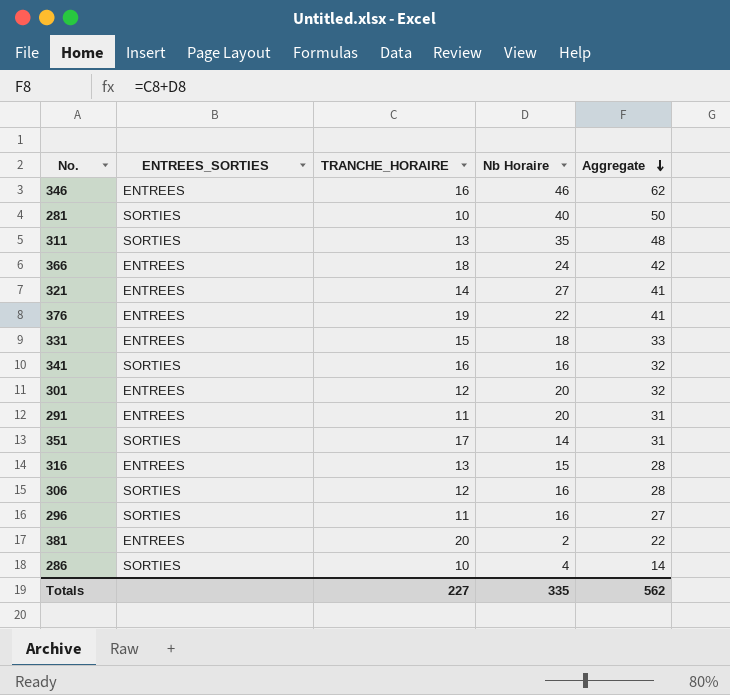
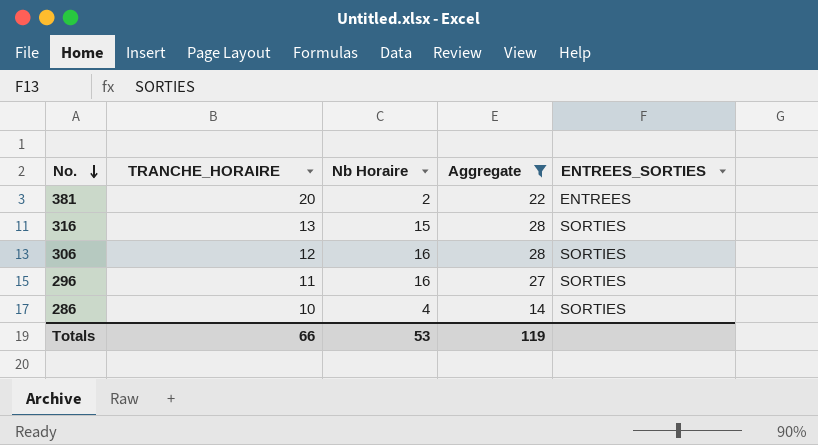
filter: none -> Aggregate <= 28
row order: Aggregate descending -> No. descending
column ENTREES_SORTIES | position: 2 -> 5
316 | ENTREES_SORTIES: ENTREES -> SORTIES
Totals | TRANCHE_HORAIRE: 227 -> 66
Totals | Nb Horaire: 335 -> 53
Totals | Aggregate: 562 -> 119

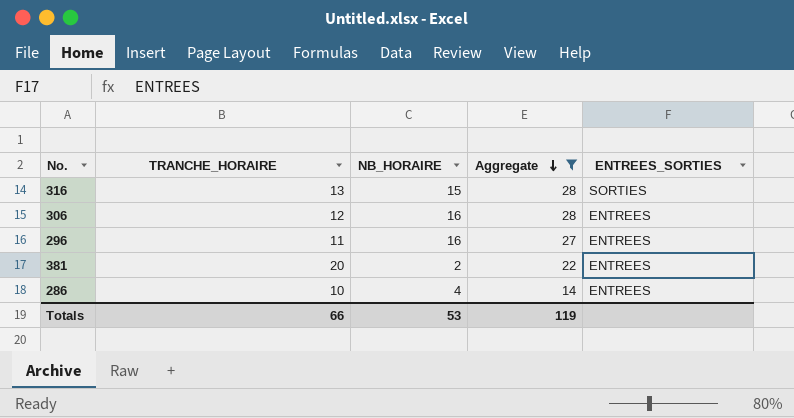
row order: No. descending -> Aggregate descending
column name: Nb Horaire -> NB_HORAIRE
306 | ENTREES_SORTIES: SORTIES -> ENTREES
296 | ENTREES_SORTIES: SORTIES -> ENTREES
286 | ENTREES_SORTIES: SORTIES -> ENTREES

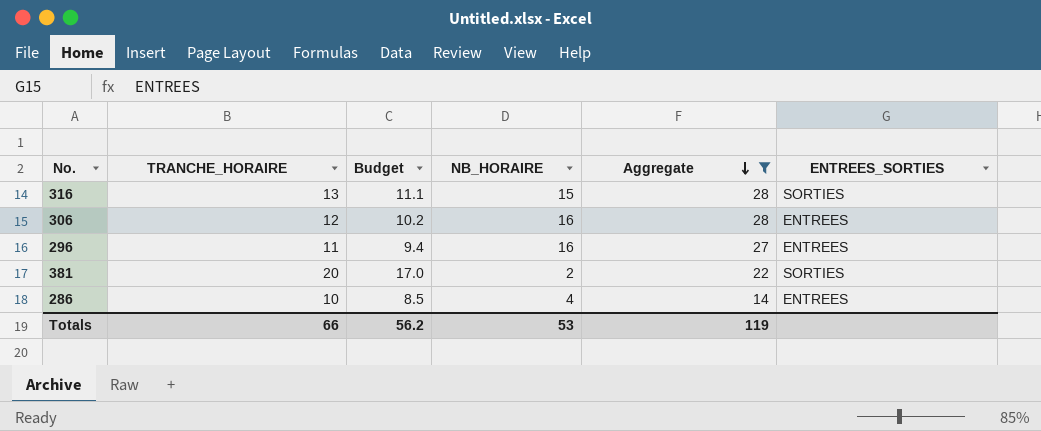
column Budget | formula: none -> [TRANCHE_HORAIRE] * 0.85
381 | ENTREES_SORTIES: ENTREES -> SORTIES

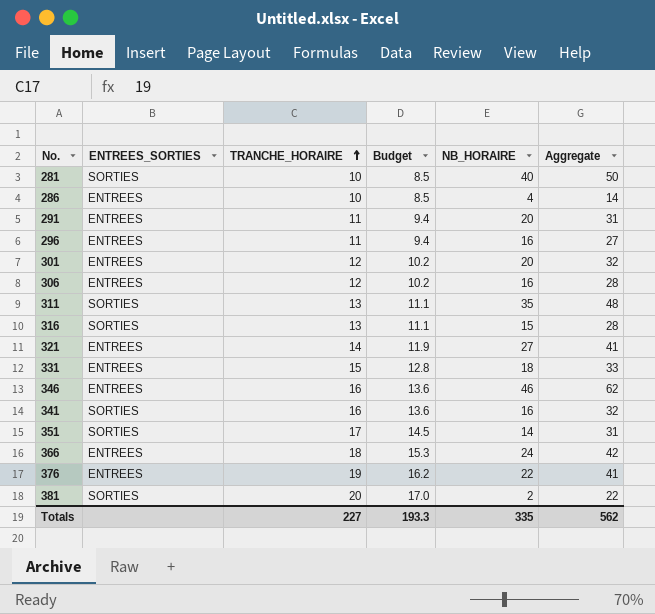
filter: Aggregate <= 28 -> none
row order: Aggregate descending -> TRANCHE_HORAIRE ascending
column ENTREES_SORTIES | position: 6 -> 2
Totals | TRANCHE_HORAIRE: 66 -> 227
Totals | Budget: 56.2 -> 193.3
Totals | NB_HORAIRE: 53 -> 335
Totals | Aggregate: 119 -> 562

